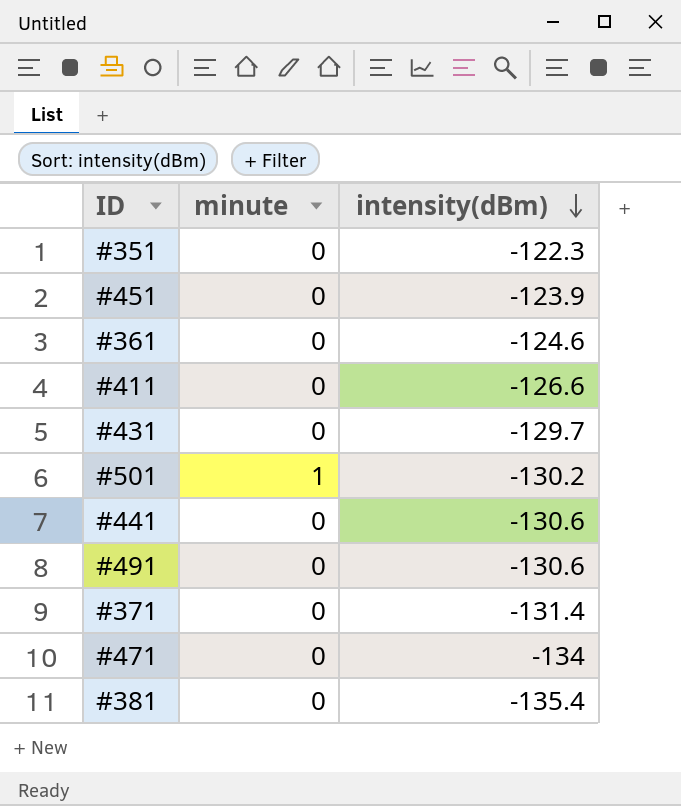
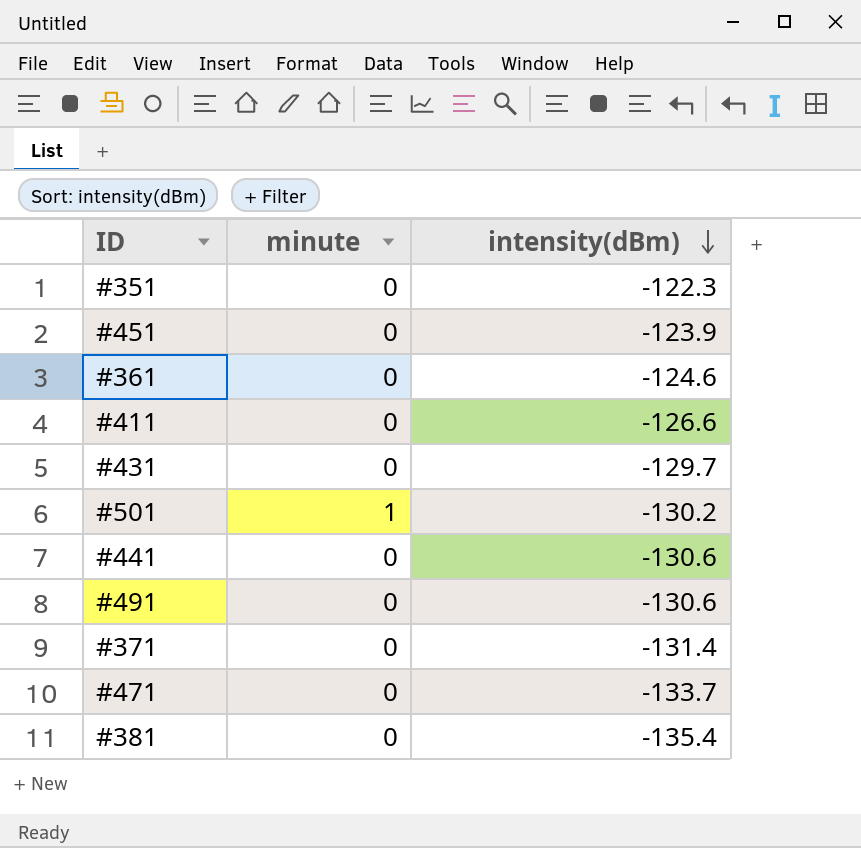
#471 | intensity(dBm): -134 -> -133.7

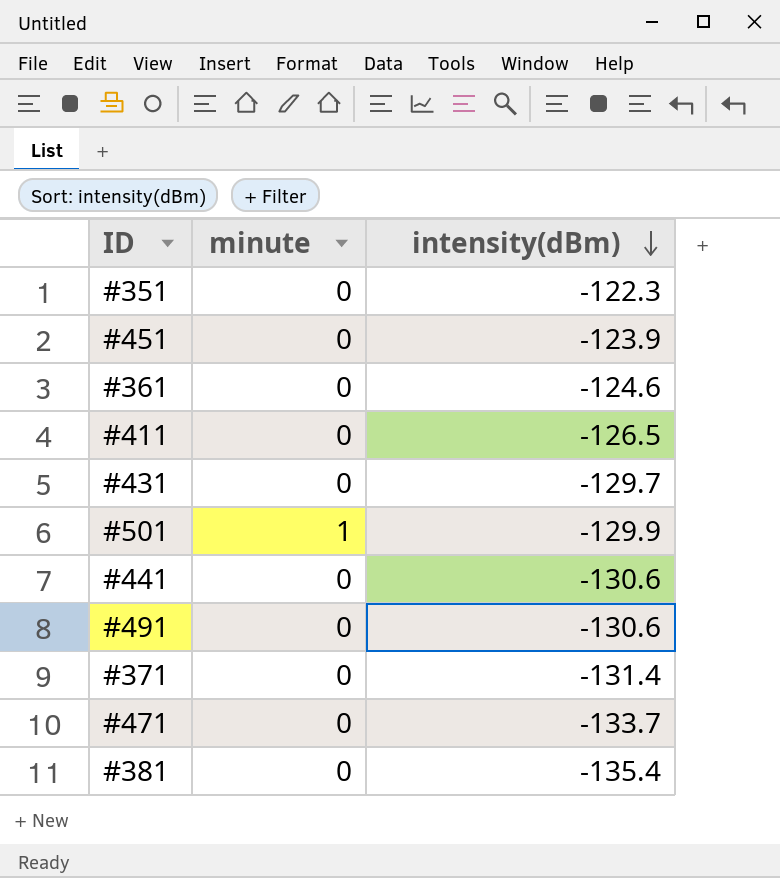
#411 | intensity(dBm): -126.6 -> -126.5
#501 | intensity(dBm): -130.2 -> -129.9

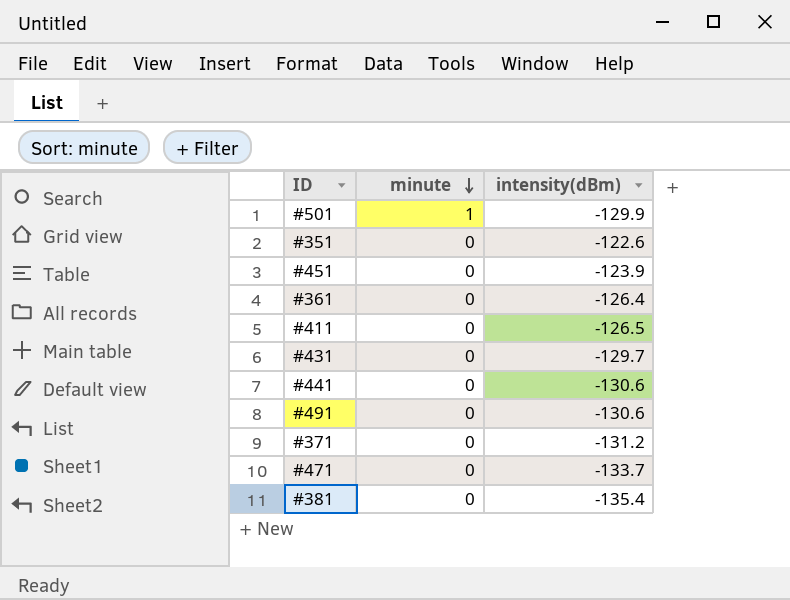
row order: intensity(dBm) descending -> minute descending
#351 | intensity(dBm): -122.3 -> -122.6
#361 | intensity(dBm): -124.6 -> -126.4
#371 | intensity(dBm): -131.4 -> -131.2

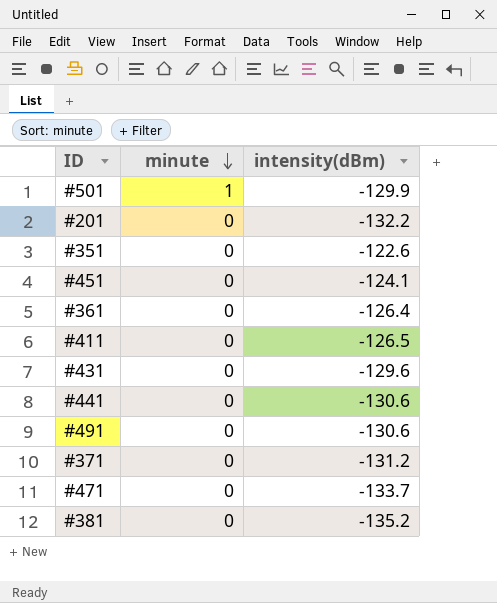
row #201: none -> 0 | -132.2
#451 | intensity(dBm): -123.9 -> -124.1
#431 | intensity(dBm): -129.7 -> -129.6
#381 | intensity(dBm): -135.4 -> -135.2

